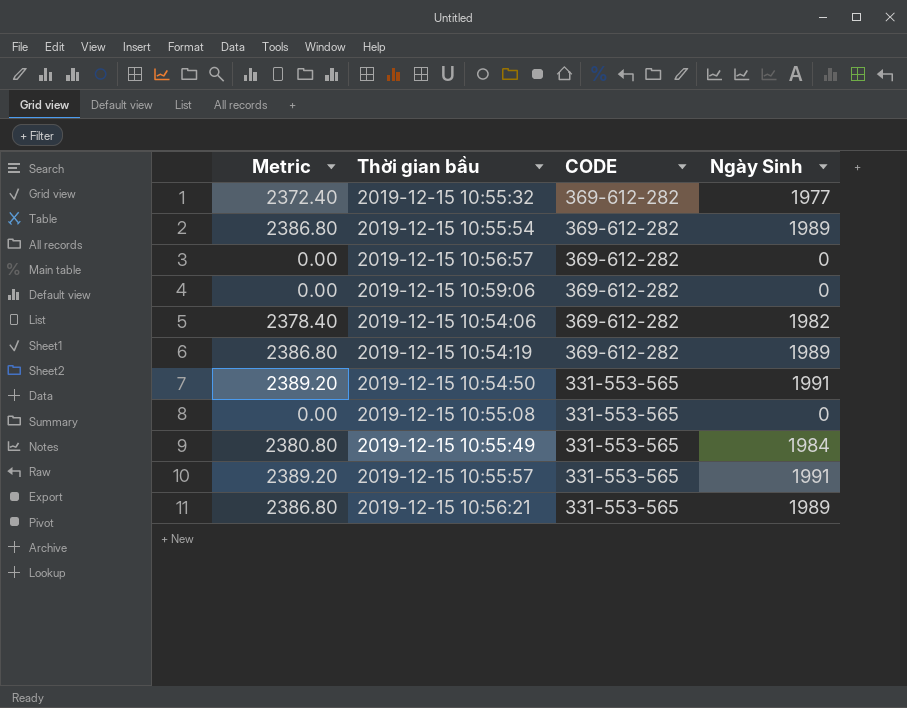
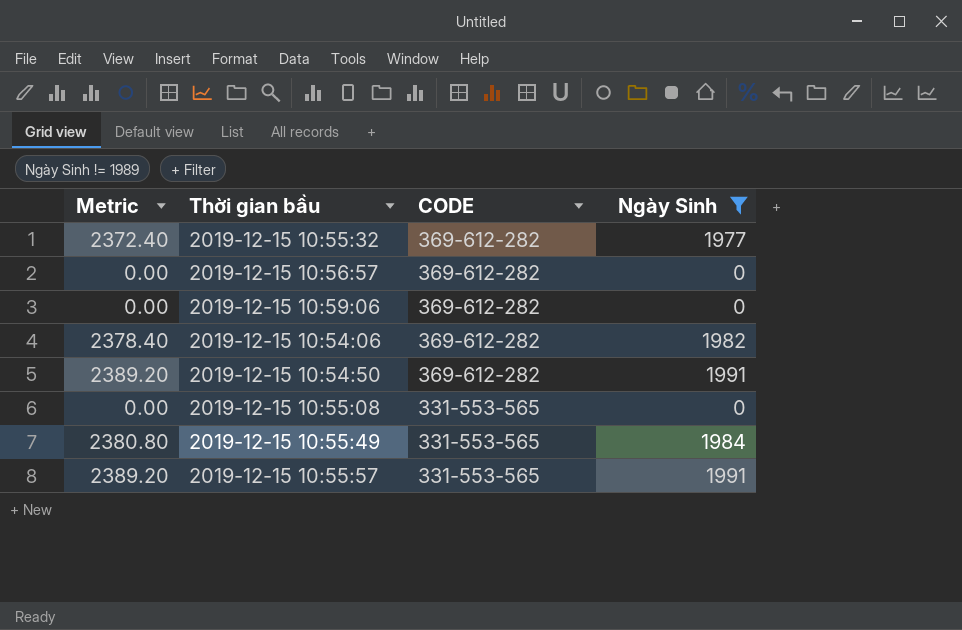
filter: none -> Ngày Sinh != 1989
2019-12-15 10:54:50 | CODE: 331-553-565 -> 369-612-282

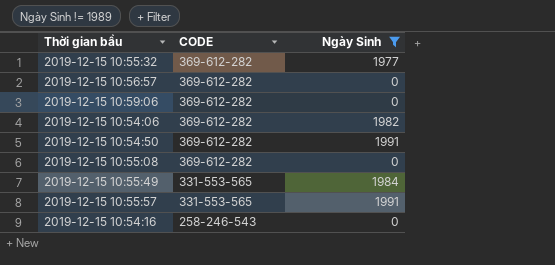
column Metric | formula: [Ngày Sinh] * 1.2 -> none
2019-12-15 10:55:08 | CODE: 331-553-565 -> 369-612-282
row 2019-12-15 10:54:16: none -> 258-246-543 | 0

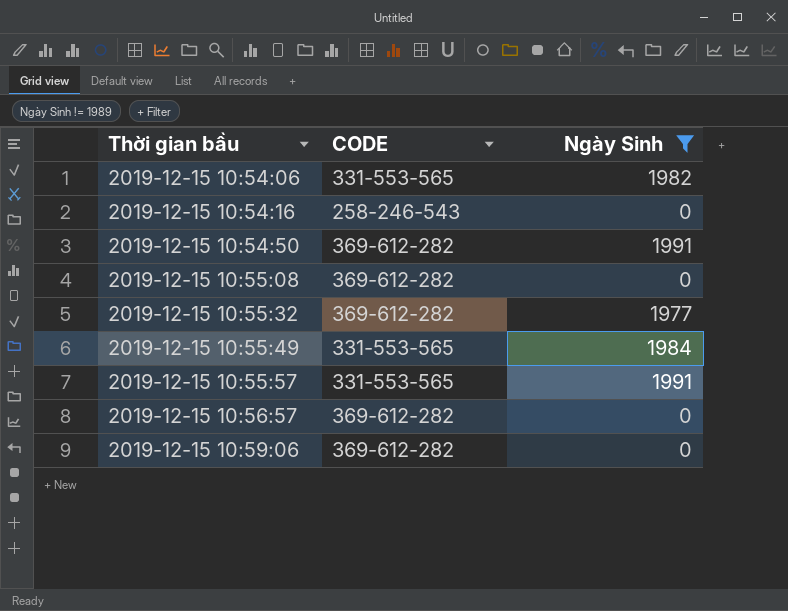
row order: CODE descending -> Thời gian bầu ascending
2019-12-15 10:54:06 | CODE: 369-612-282 -> 331-553-565

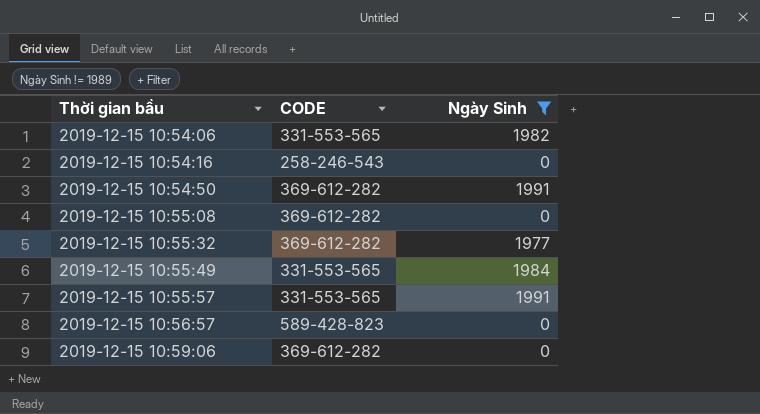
2019-12-15 10:56:57 | CODE: 369-612-282 -> 589-428-823

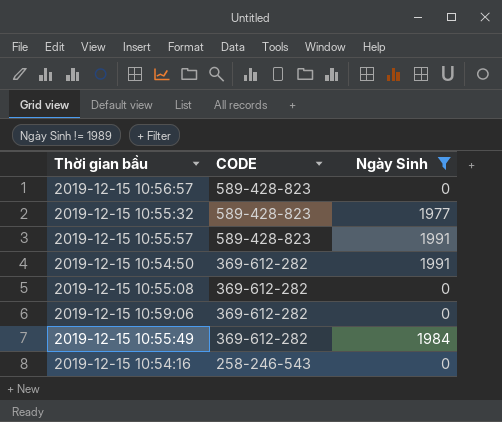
row order: Thời gian bầu ascending -> CODE descending
row 2019-12-15 10:54:06: 331-553-565 | 1982 -> none
2019-12-15 10:55:32 | CODE: 369-612-282 -> 589-428-823
2019-12-15 10:55:57 | CODE: 331-553-565 -> 589-428-823
2019-12-15 10:55:49 | CODE: 331-553-565 -> 369-612-282

